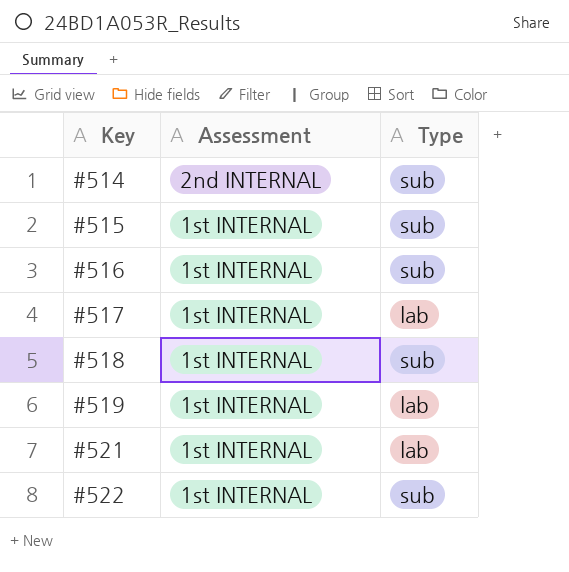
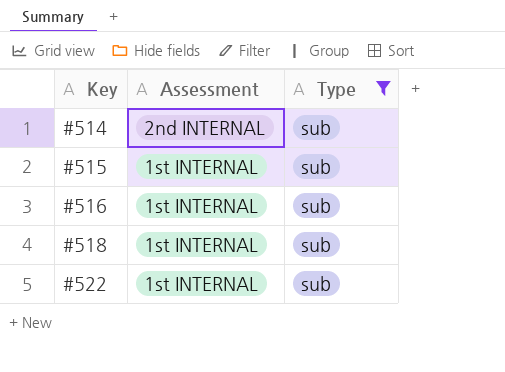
filter: none -> Type = sub

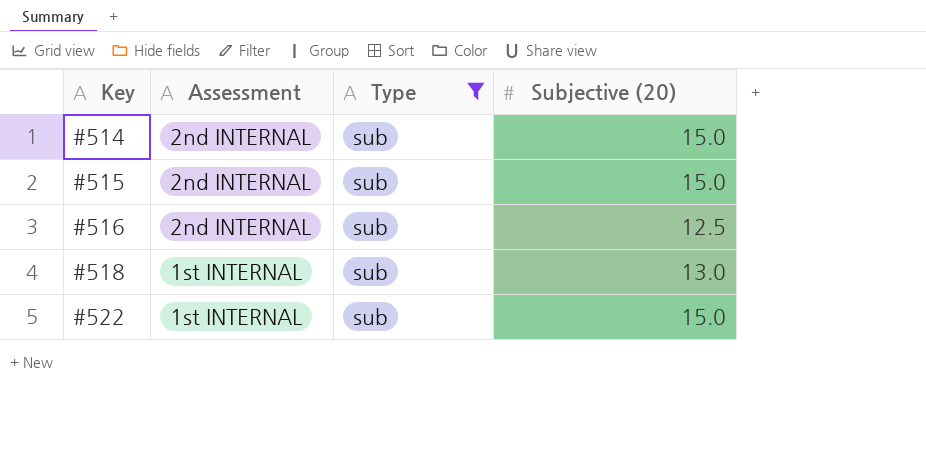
column Subjective (20) | position: none -> 4
#515 | Assessment: 1st INTERNAL -> 2nd INTERNAL
#516 | Assessment: 1st INTERNAL -> 2nd INTERNAL

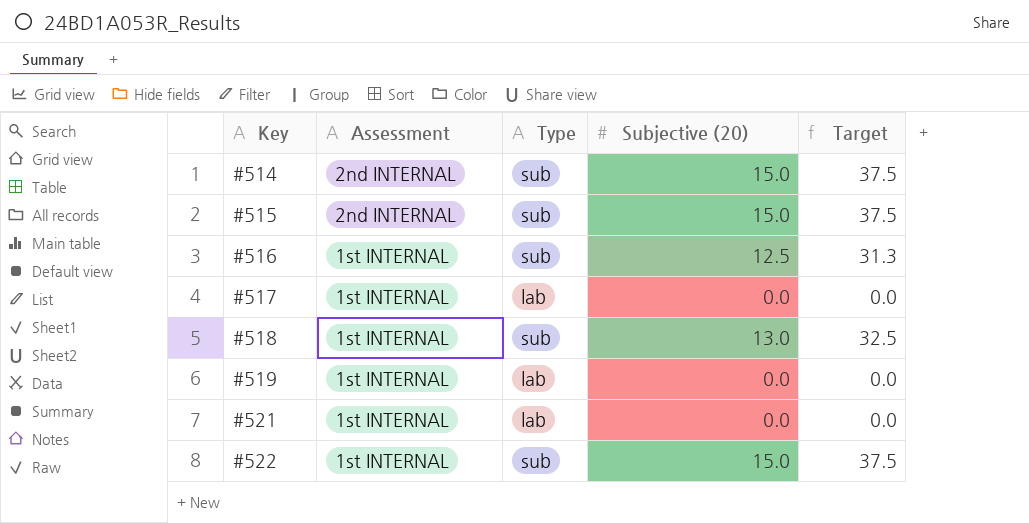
filter: Type = sub -> none
column Target | formula: none -> [Subjective (20)] * 2.5
#516 | Assessment: 2nd INTERNAL -> 1st INTERNAL

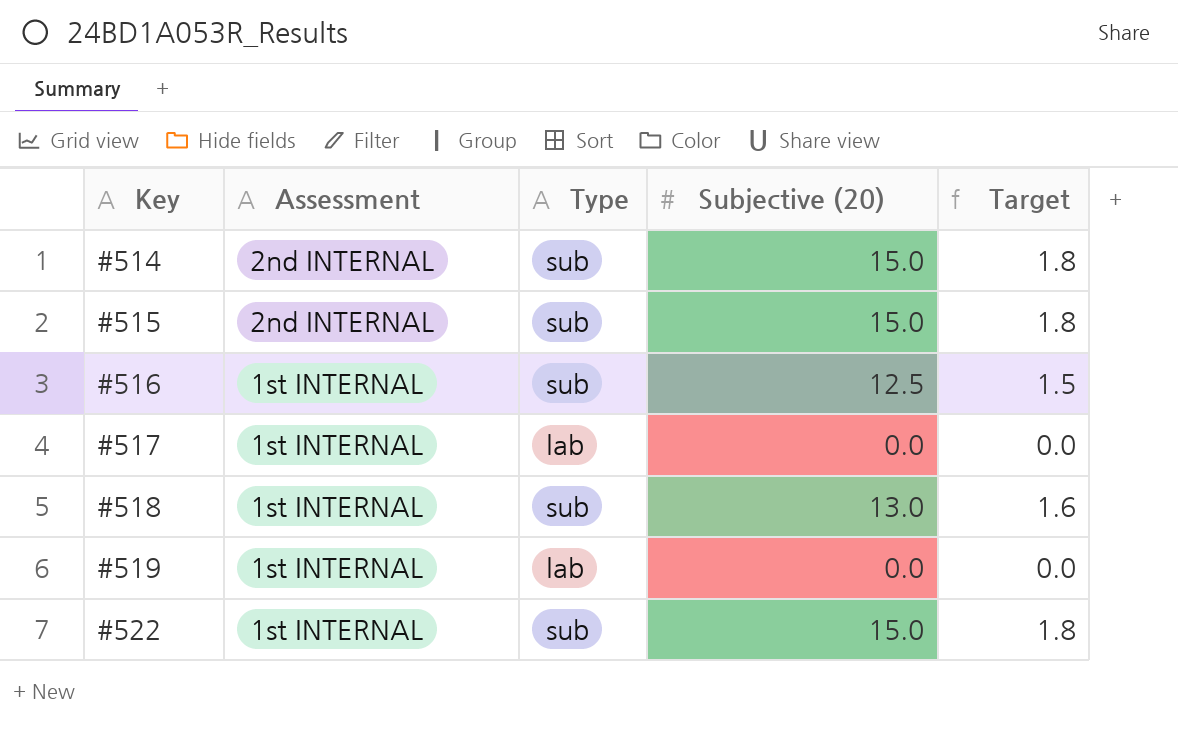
column Target | formula: [Subjective (20)] * 2.5 -> [Subjective (20)] * 0.12
row #521: 1st INTERNAL | lab | 0.0 | 0.0 -> none

